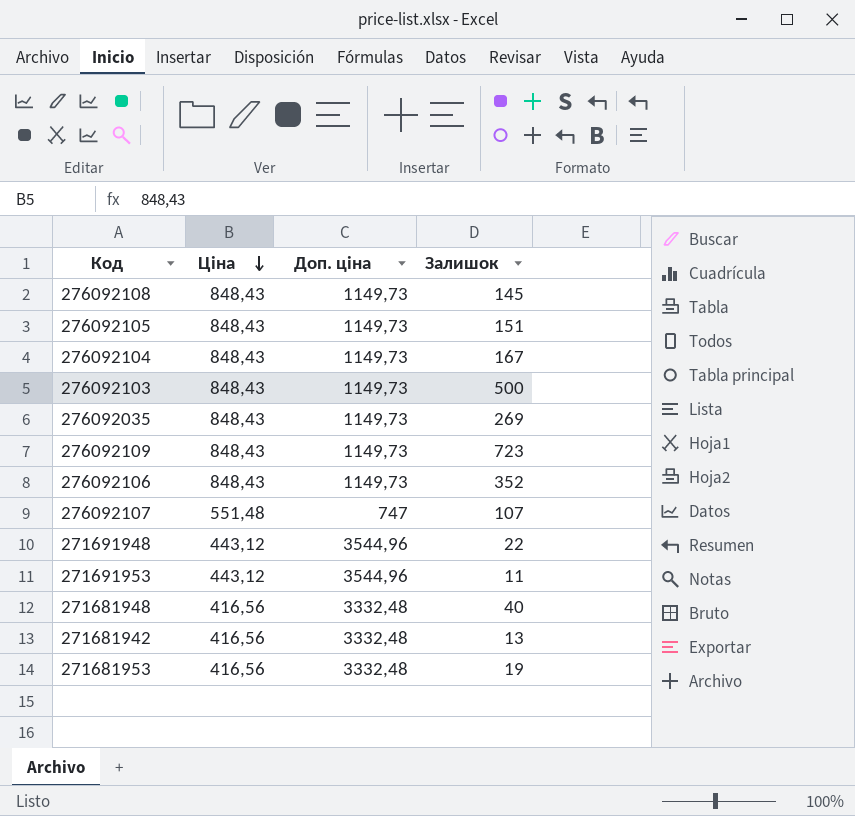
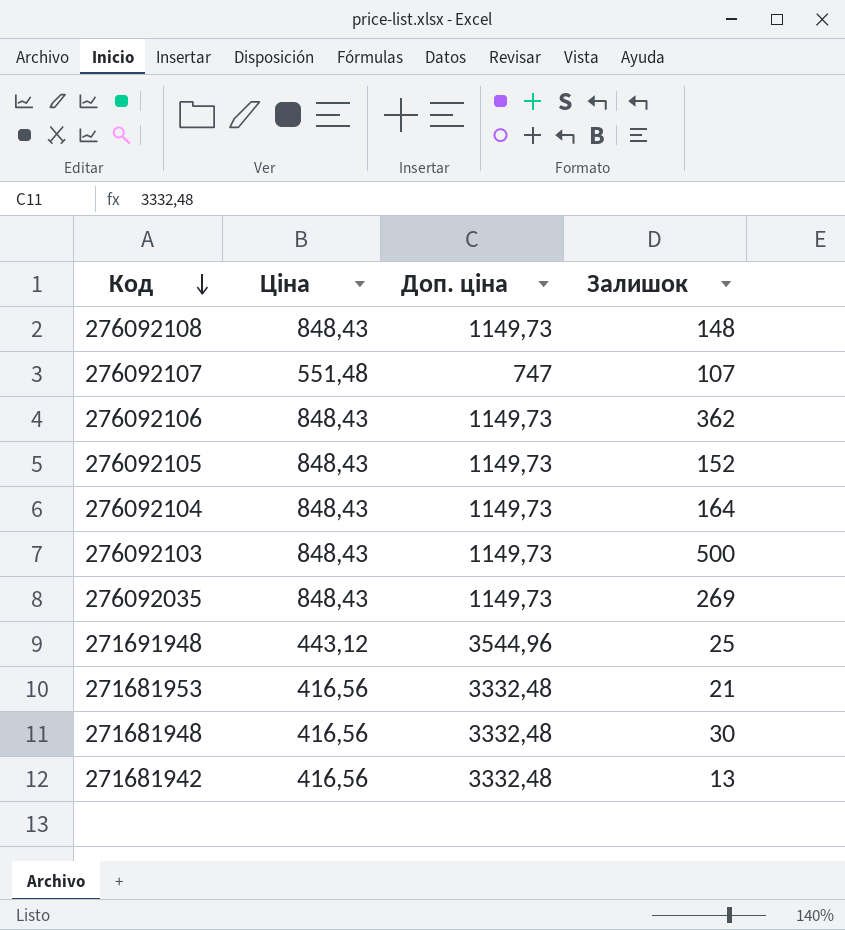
row order: Ціна descending -> Код descending
row 276092109: 848,43 | 1149,73 | 723 -> none
row 271691953: 443,12 | 3544,96 | 11 -> none
276092108 | Залишок: 145 -> 148
276092106 | Залишок: 352 -> 362
276092105 | Залишок: 151 -> 152
276092104 | Залишок: 167 -> 164
271691948 | Залишок: 22 -> 25
271681953 | Залишок: 19 -> 21
271681948 | Залишок: 40 -> 30

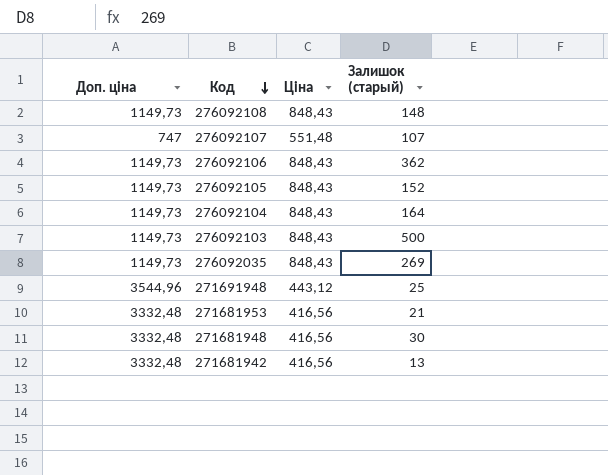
column Доп. ціна | position: 3 -> 1
column name: Залишок -> Залишок (старый)

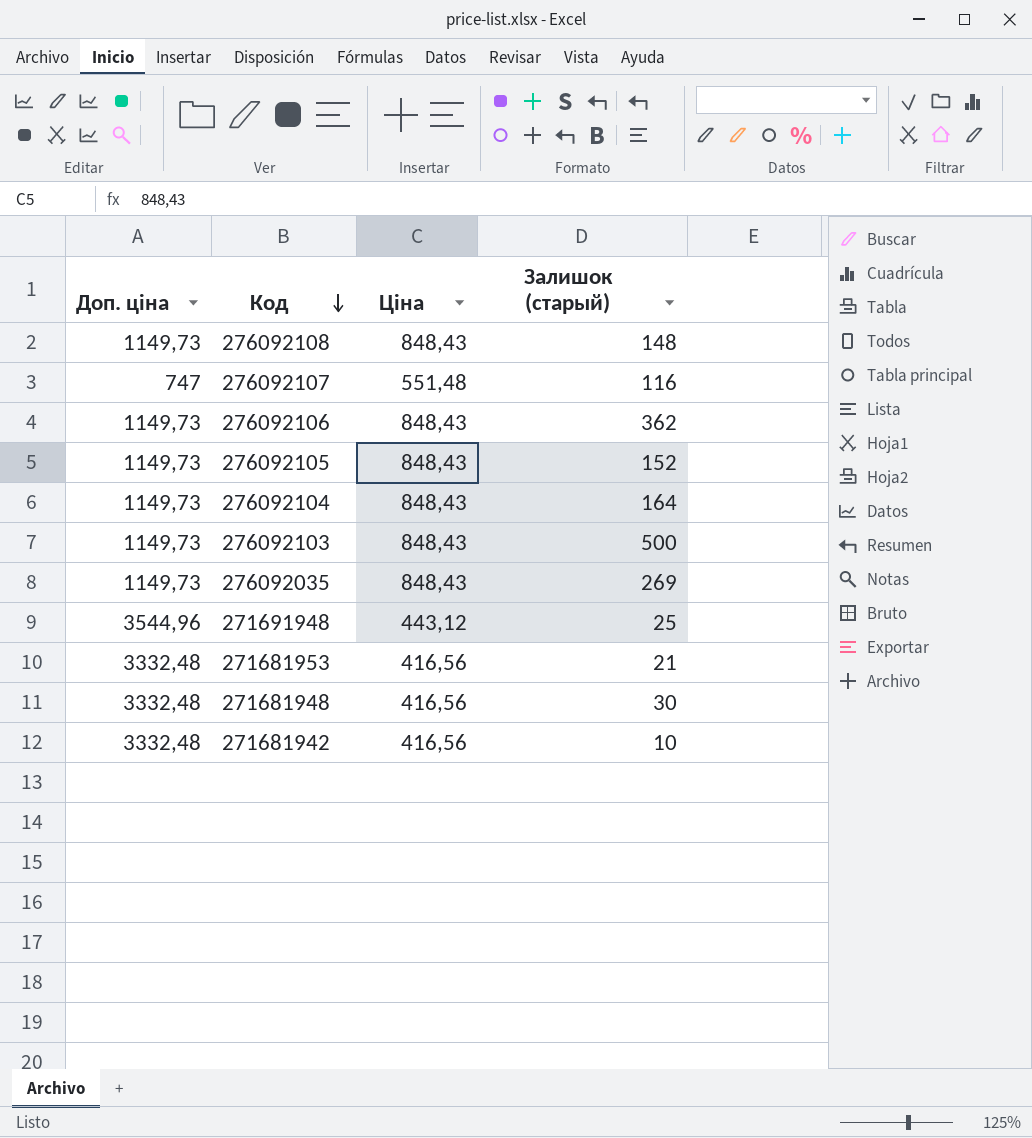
276092107 | Залишок (старый): 107 -> 116
271681942 | Залишок (старый): 13 -> 10

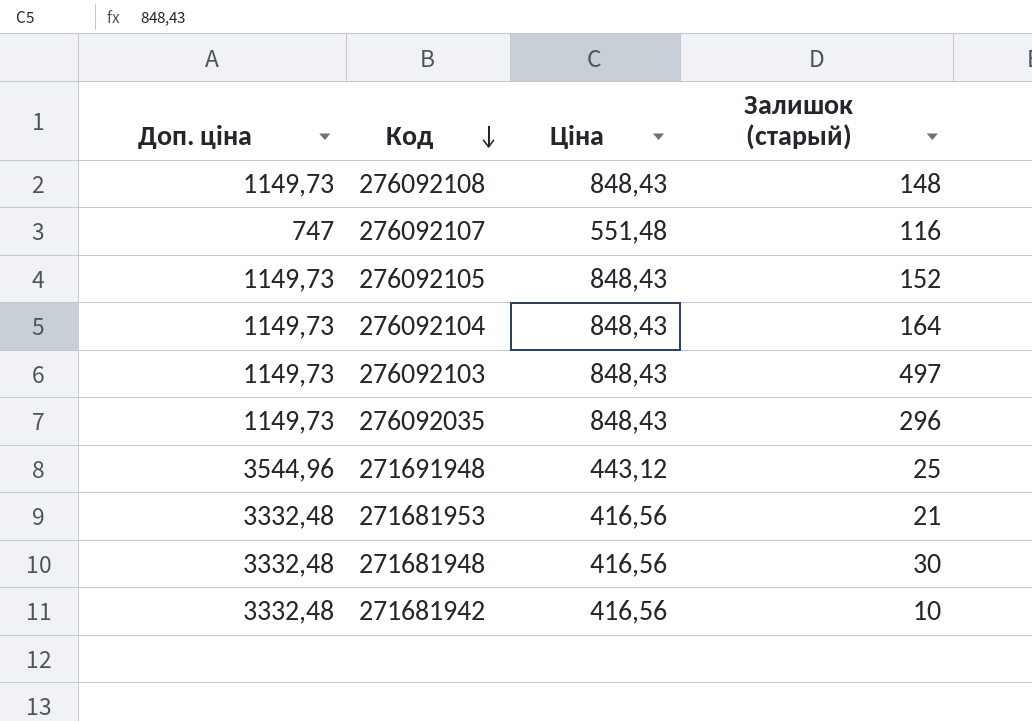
row 276092106: 1149,73 | 848,43 | 362 -> none
276092103 | Залишок (старый): 500 -> 497
276092035 | Залишок (старый): 269 -> 296

